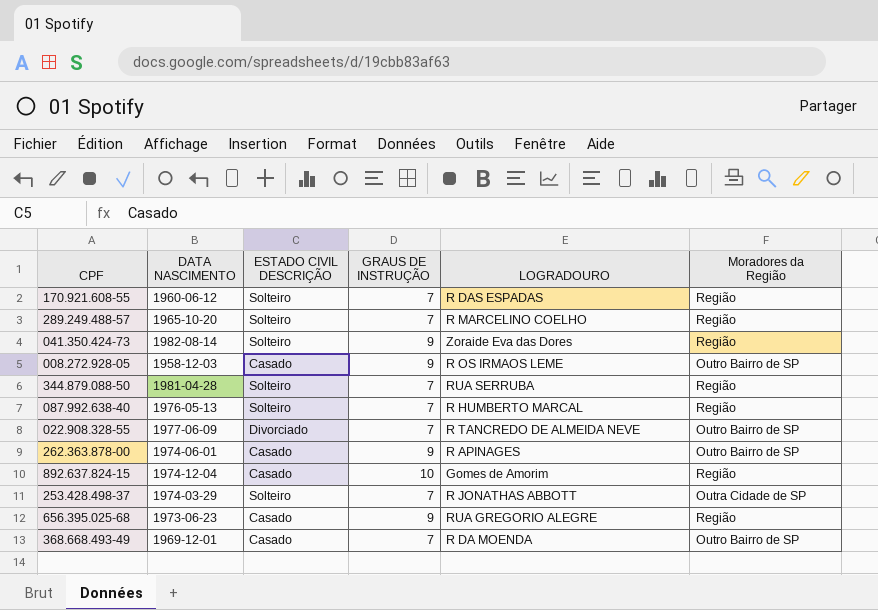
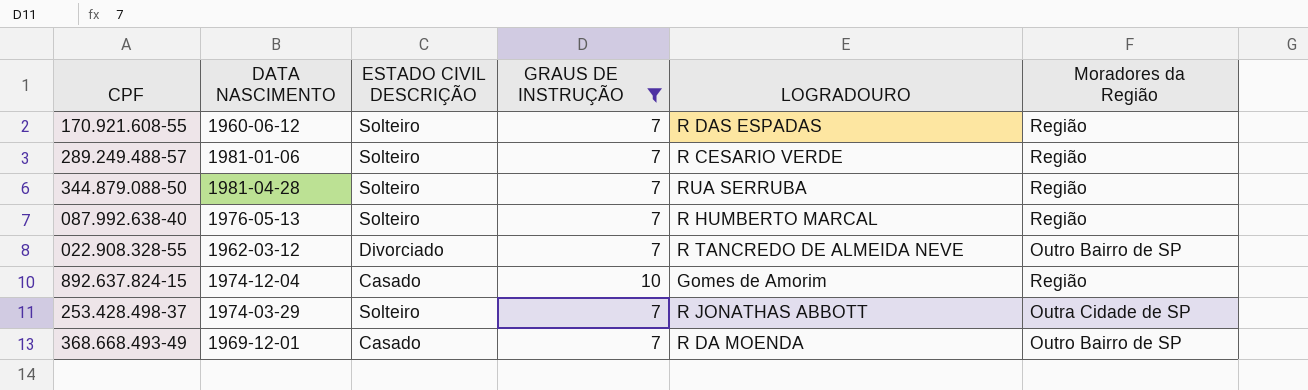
filter: none -> GRAUS DE INSTRUÇÃO != 9
289.249.488-57 | DATA NASCIMENTO: 1965-10-20 -> 1981-01-06
289.249.488-57 | LOGRADOURO: R MARCELINO COELHO -> R CESARIO VERDE
022.908.328-55 | DATA NASCIMENTO: 1977-06-09 -> 1962-03-12

